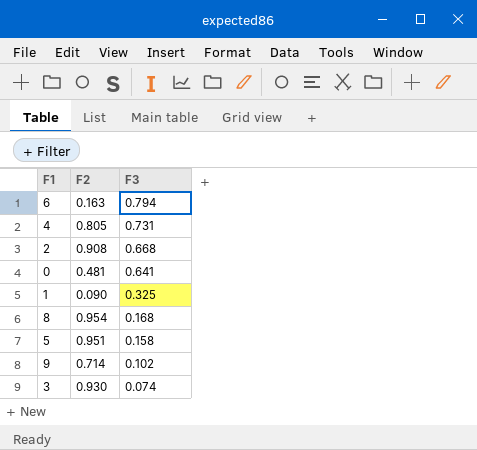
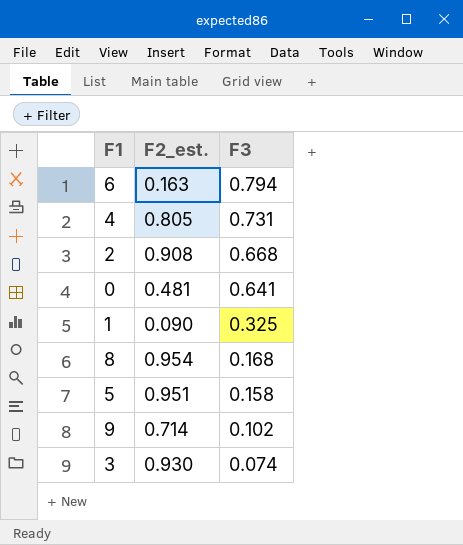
column name: F2 -> F2_est.

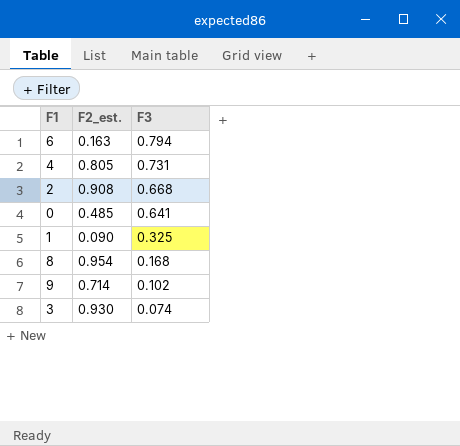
row 5: 0.951 | 0.158 -> none
0 | F2_est.: 0.481 -> 0.485

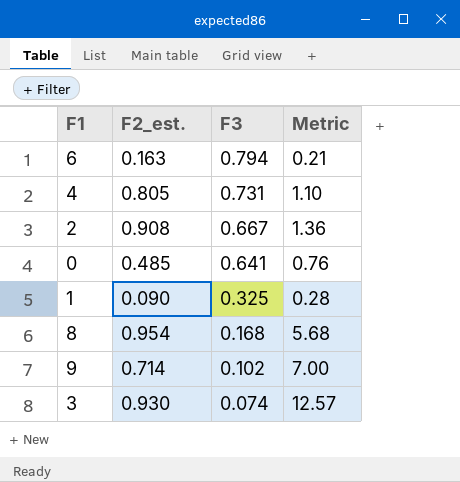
column Metric | formula: none -> [F2_est.] / [F3]
2 | F3: 0.668 -> 0.667

